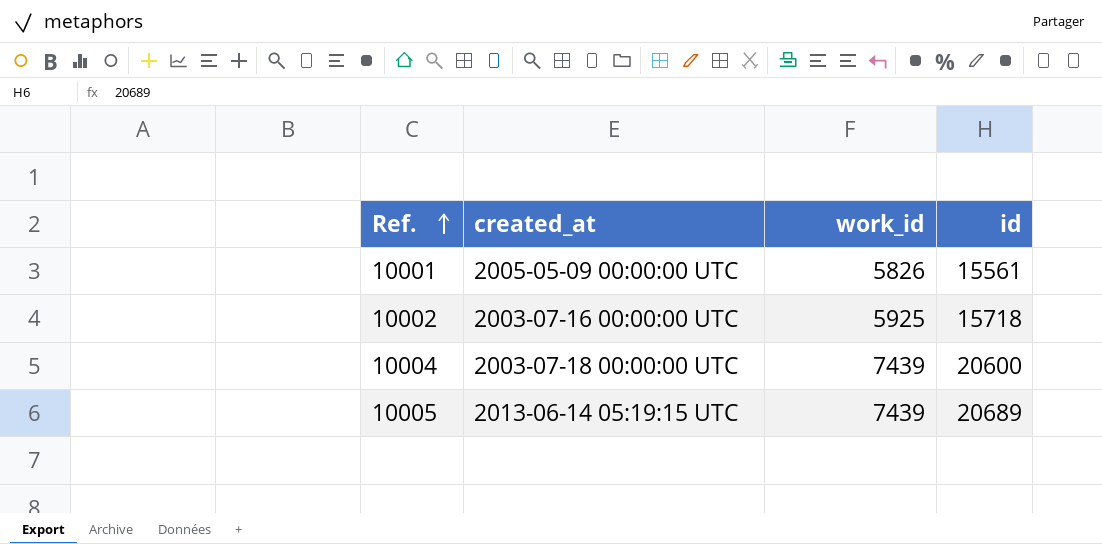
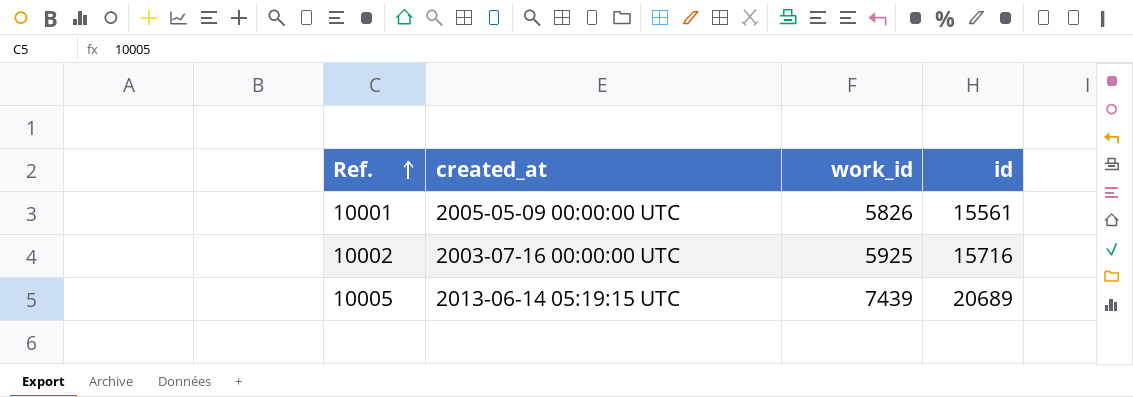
row 10004: 2003-07-18 00:00:00 UTC | 7439 | 20600 -> none
10002 | id: 15718 -> 15716

